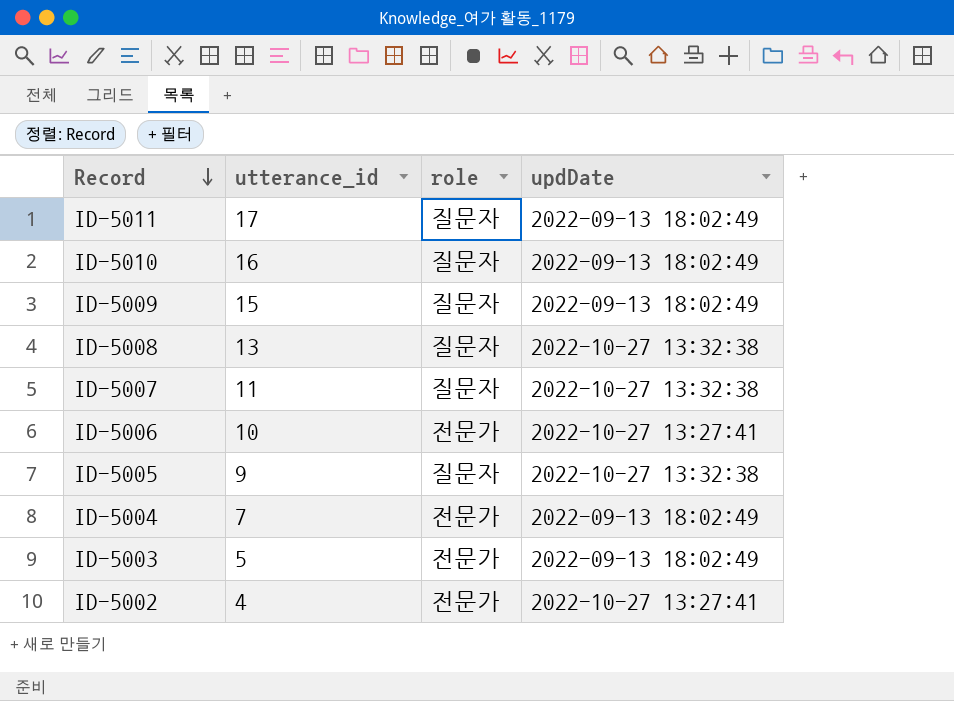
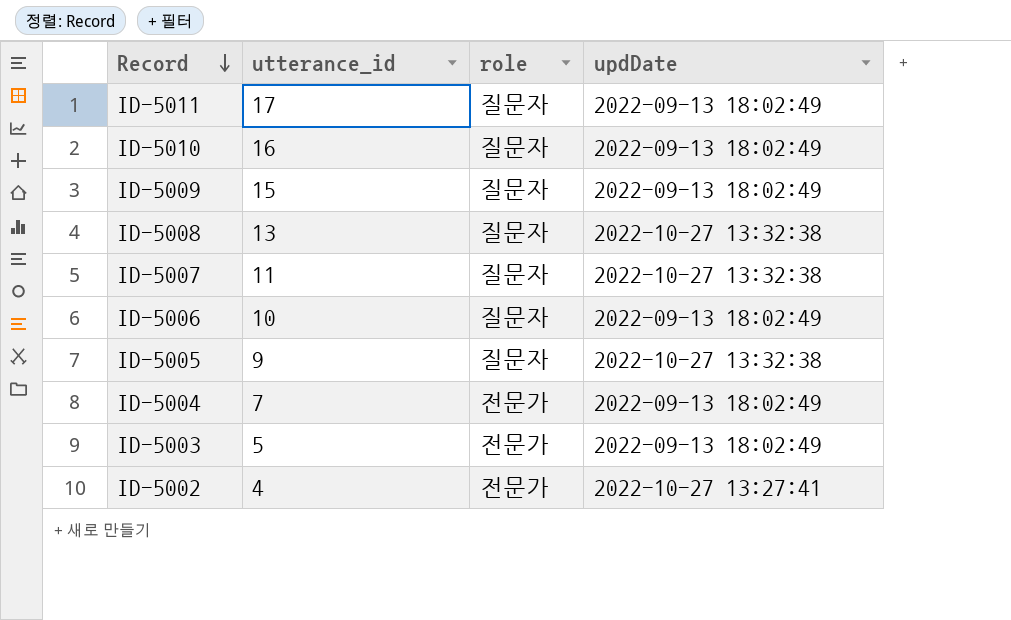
ID-5006 | role: 전문가 -> 질문자
ID-5006 | updDate: 2022-10-27 13:27:41 -> 2022-09-13 18:02:49

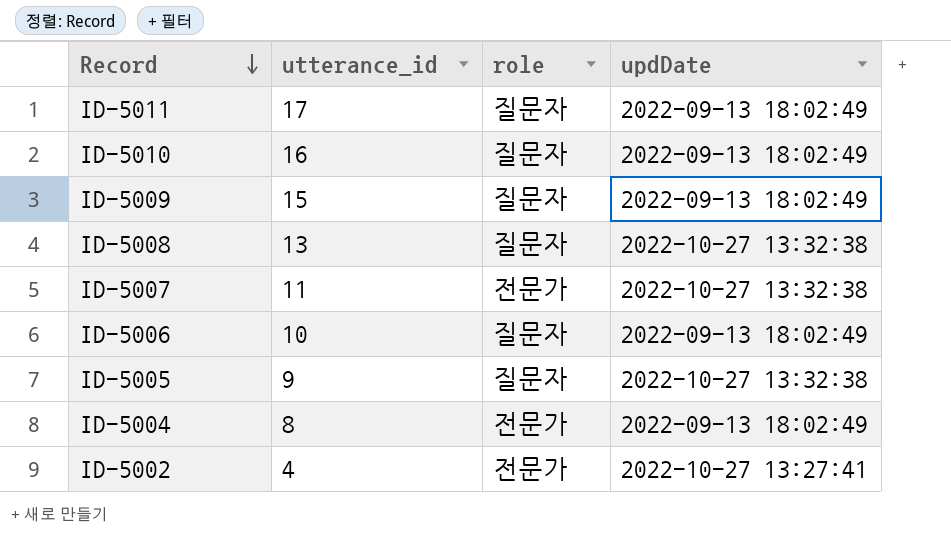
row ID-5003: 5 | 전문가 | 2022-09-13 18:02:49 -> none
ID-5007 | role: 질문자 -> 전문가
ID-5004 | utterance_id: 7 -> 8

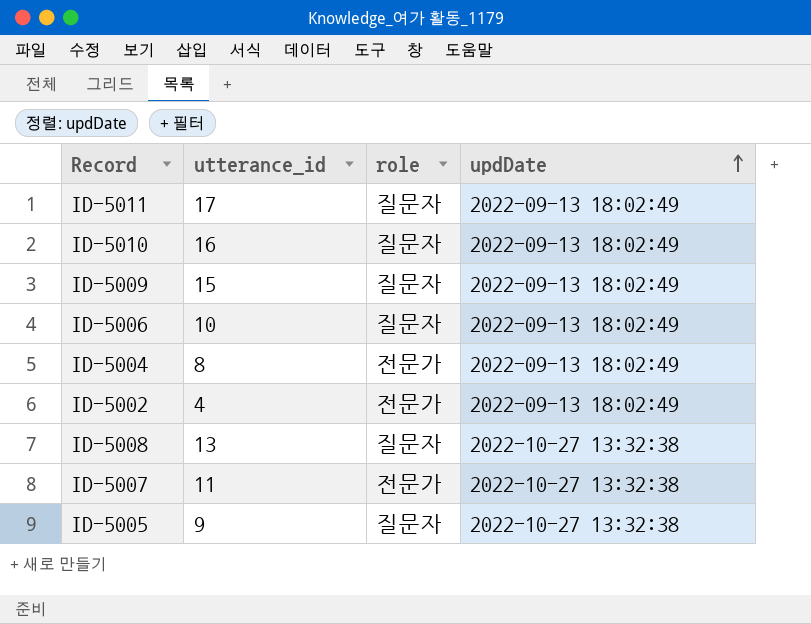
row order: Record descending -> updDate ascending
ID-5002 | updDate: 2022-10-27 13:27:41 -> 2022-09-13 18:02:49

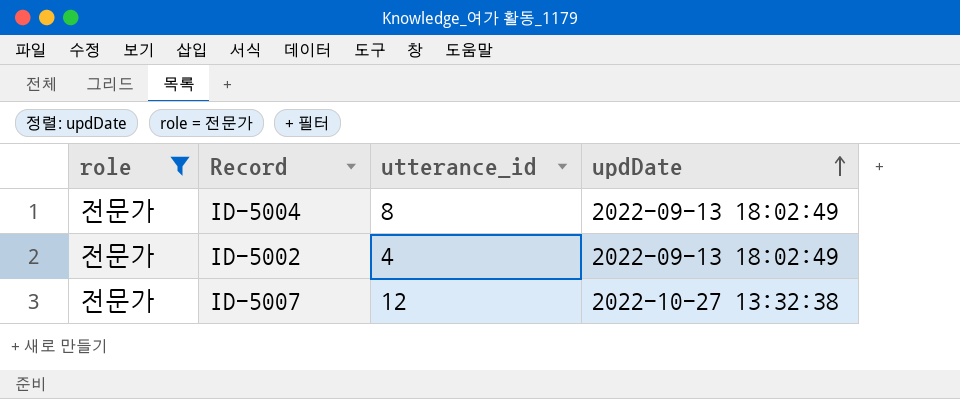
filter: none -> role = 전문가
column role | position: 3 -> 1
ID-5007 | utterance_id: 11 -> 12

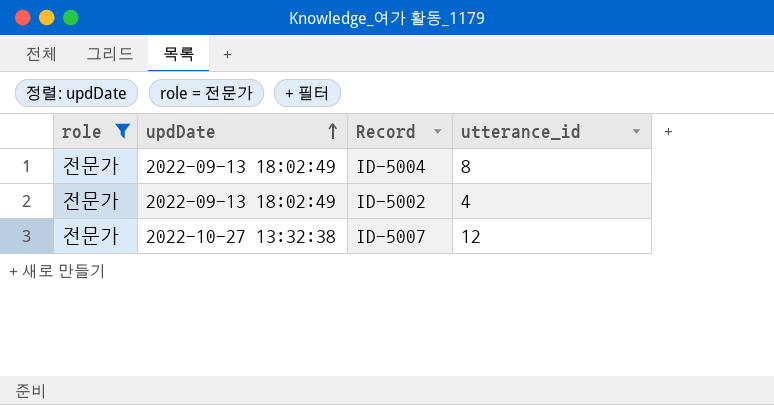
column updDate | position: 4 -> 2

